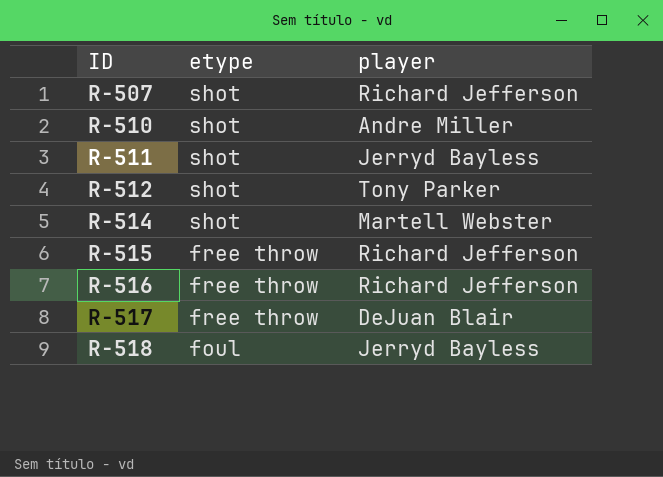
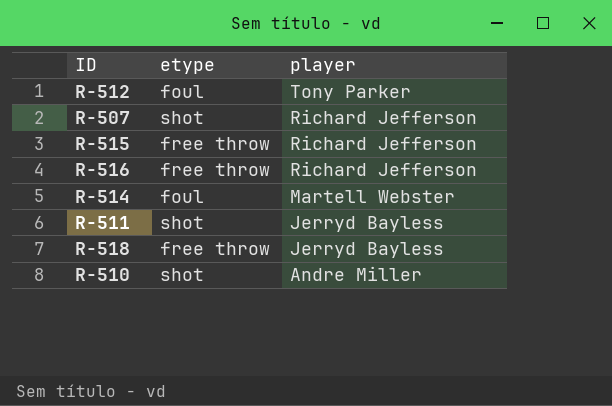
row order: ID ascending -> player descending
row R-517: free throw | DeJuan Blair -> none
R-512 | etype: shot -> foul
R-514 | etype: shot -> foul
R-518 | etype: foul -> free throw

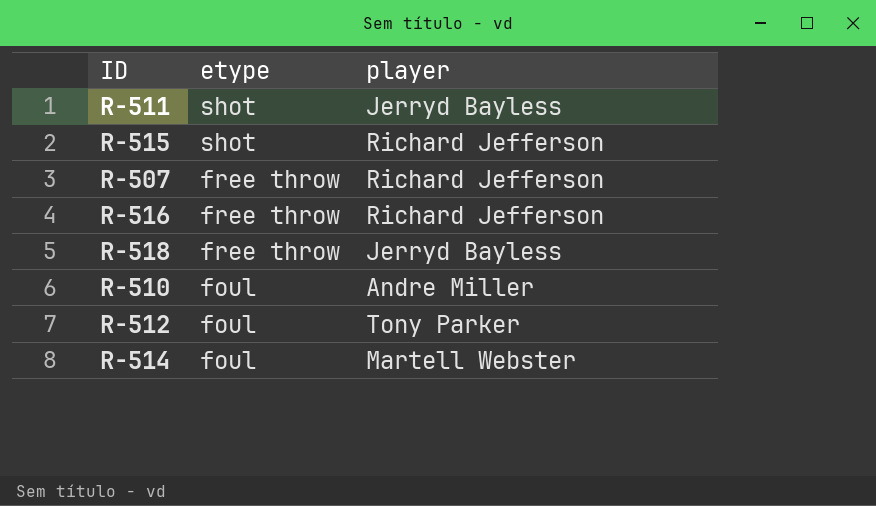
row order: player descending -> etype descending
R-515 | etype: free throw -> shot
R-507 | etype: shot -> free throw
R-510 | etype: shot -> foul

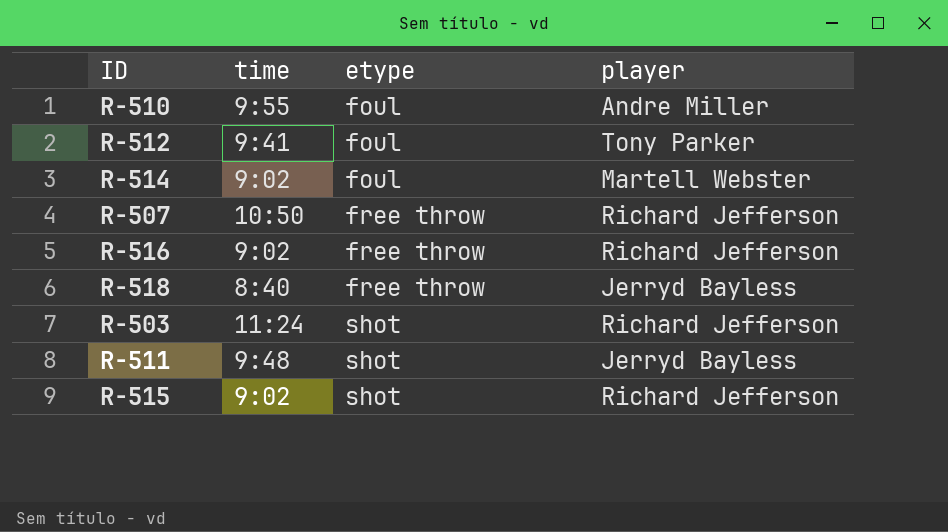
row order: etype descending -> etype ascending
column time | position: none -> 2
row R-503: none -> 11:24 | shot | Richard Jefferson

